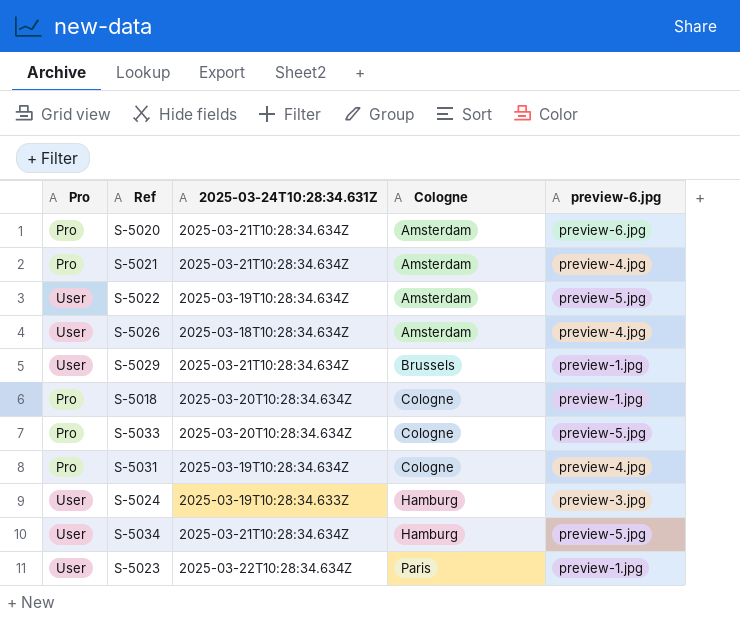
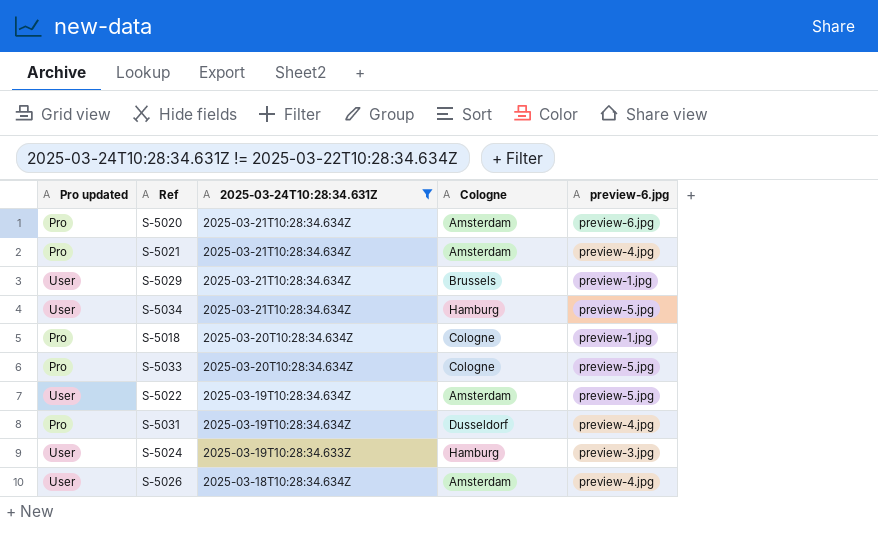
filter: none -> 2025-03-24T10:28:34.631Z != 2025-03-22T10:28:34.634Z
row order: Cologne ascending -> 2025-03-24T10:28:34.631Z descending
column name: Pro -> Pro updated
S-5031 | Cologne: Cologne -> Dusseldorf

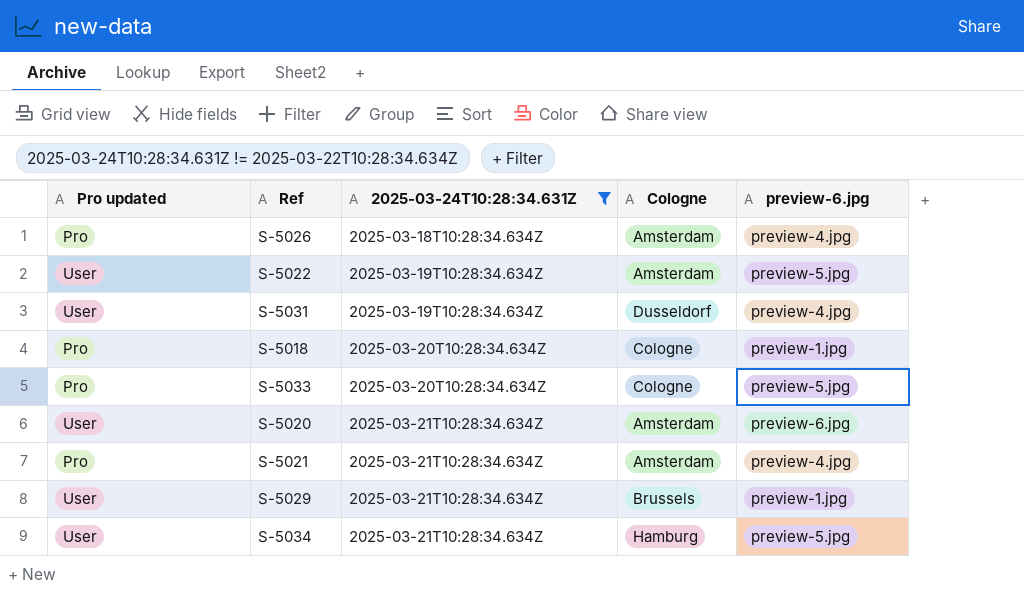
row order: 2025-03-24T10:28:34.631Z descending -> 2025-03-24T10:28:34.631Z ascending
row S-5024: User | 2025-03-19T10:28:34.633Z | Hamburg | preview-3.jpg -> none
S-5026 | Pro updated: User -> Pro
S-5031 | Pro updated: Pro -> User
S-5020 | Pro updated: Pro -> User

